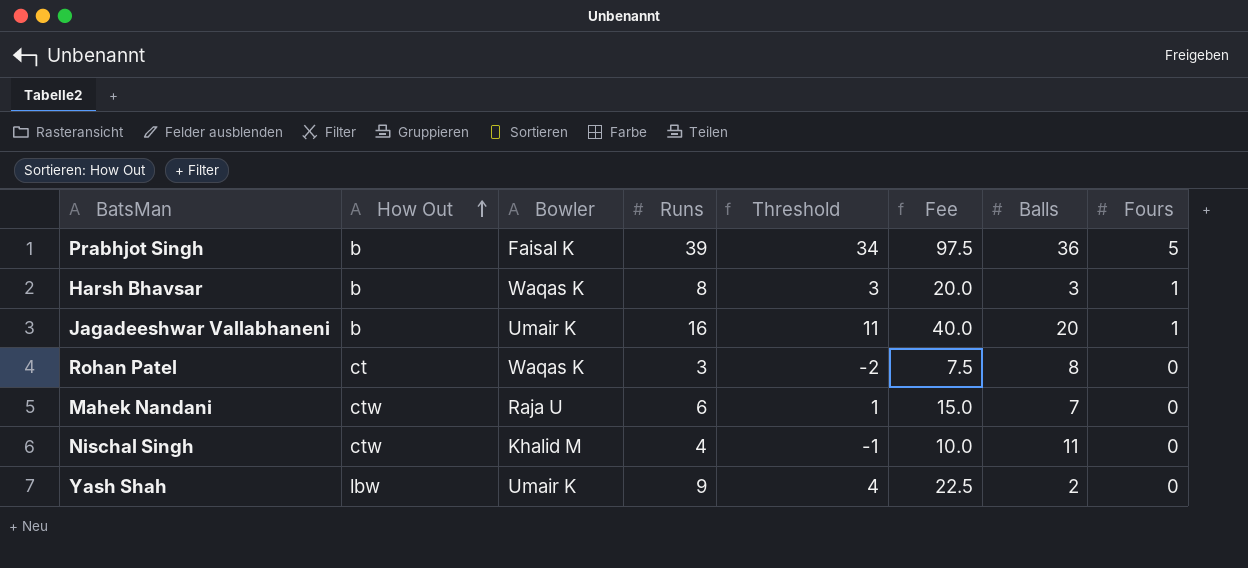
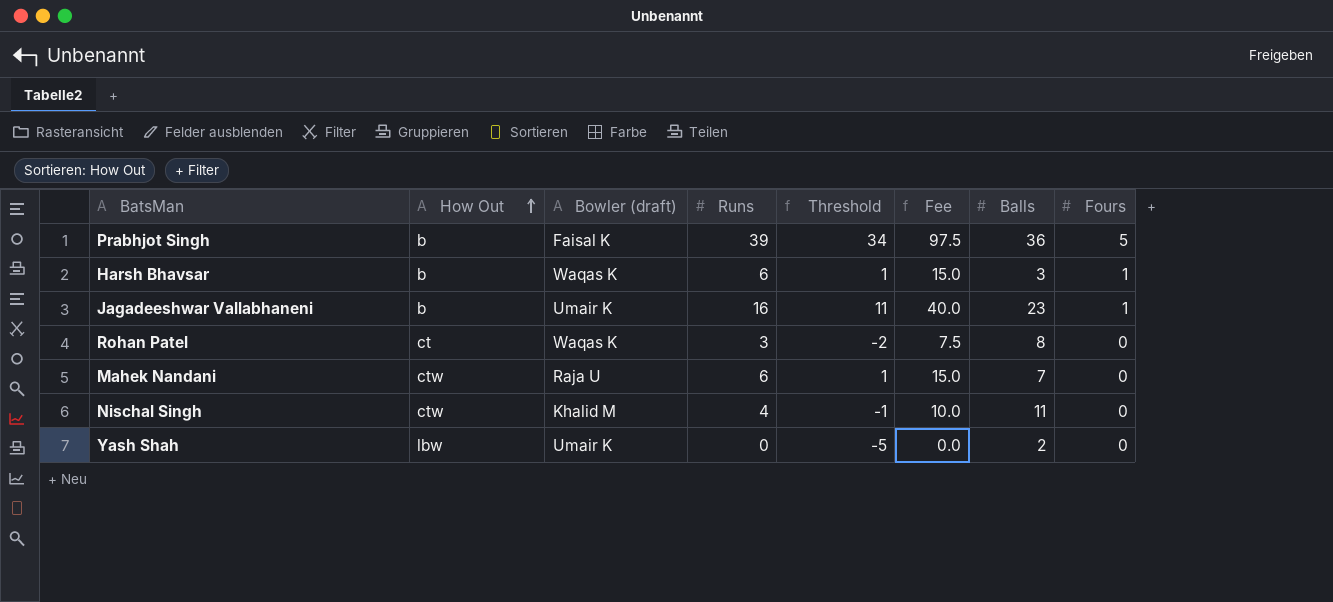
column name: Bowler -> Bowler (draft)
Harsh Bhavsar | Runs: 8 -> 6
Harsh Bhavsar | Threshold: 3 -> 1
Harsh Bhavsar | Fee: 20.0 -> 15.0
Jagadeeshwar Vallabhaneni | Balls: 20 -> 23
Yash Shah | Runs: 9 -> 0
Yash Shah | Threshold: 4 -> -5
Yash Shah | Fee: 22.5 -> 0.0

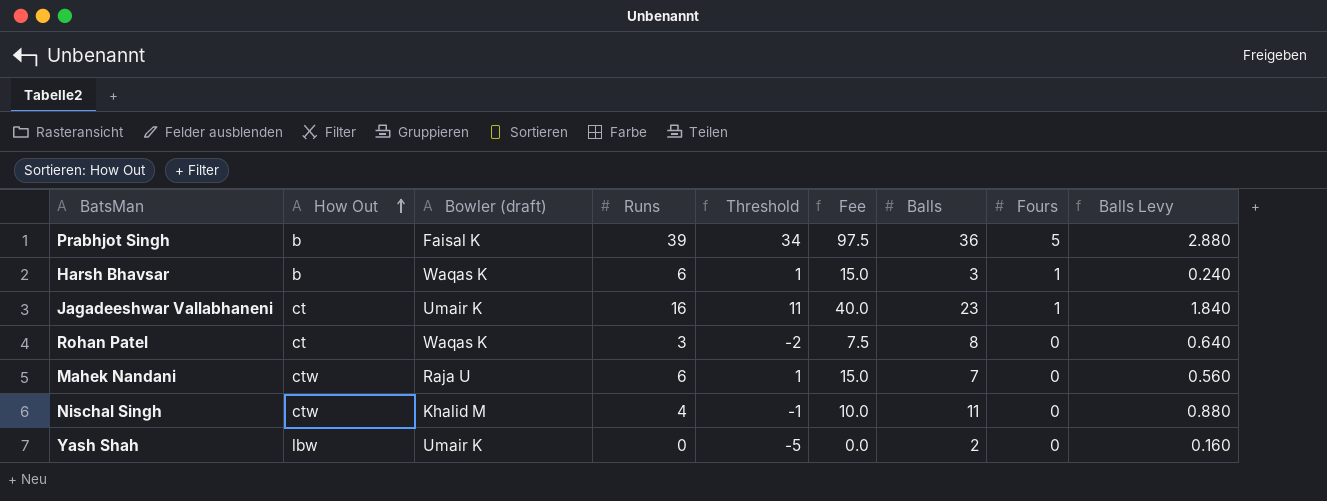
column Balls Levy | formula: none -> [Balls] * 0.08
Jagadeeshwar Vallabhaneni | How Out: b -> ct

